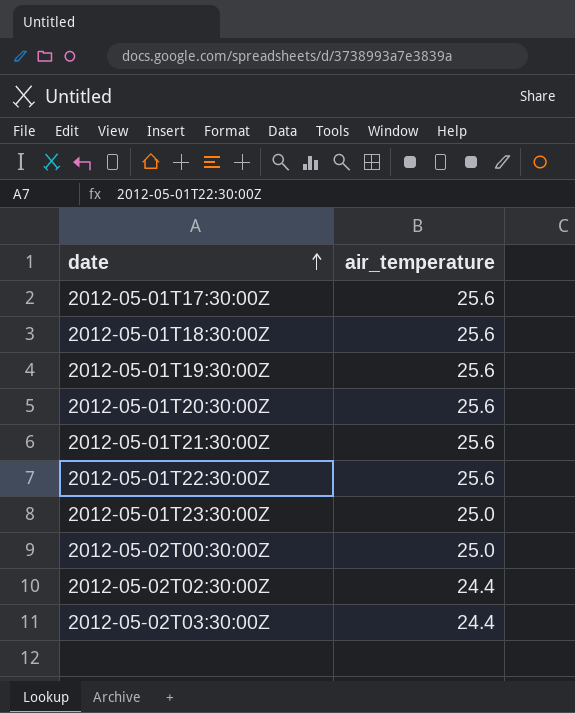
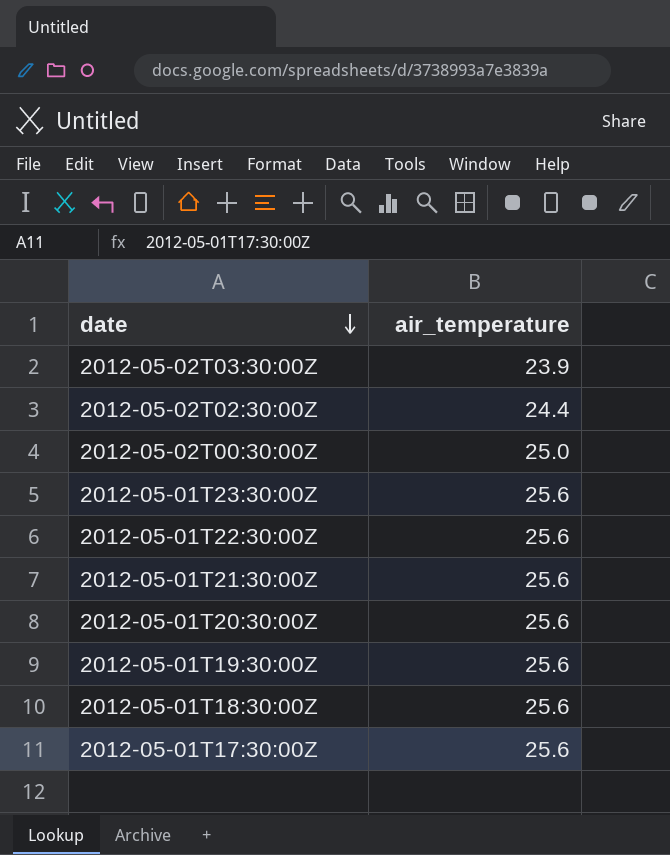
row order: date ascending -> date descending
2012-05-02T03:30:00Z | air_temperature: 24.4 -> 23.9
2012-05-01T23:30:00Z | air_temperature: 25.0 -> 25.6

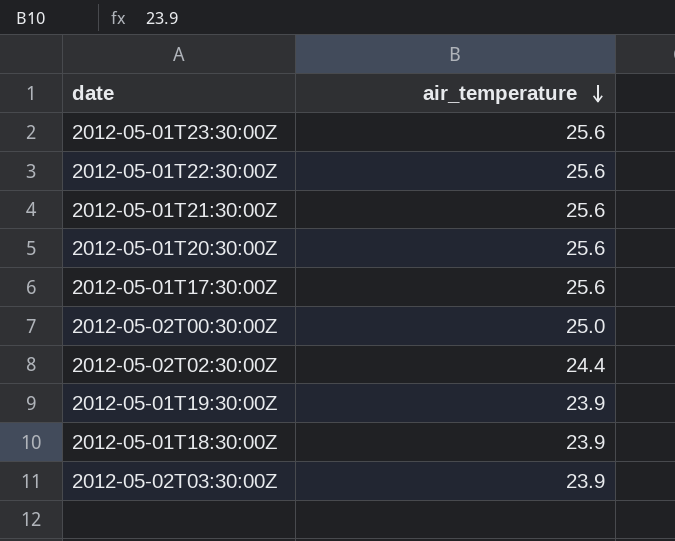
row order: date descending -> air_temperature descending
2012-05-01T19:30:00Z | air_temperature: 25.6 -> 23.9
2012-05-01T18:30:00Z | air_temperature: 25.6 -> 23.9

